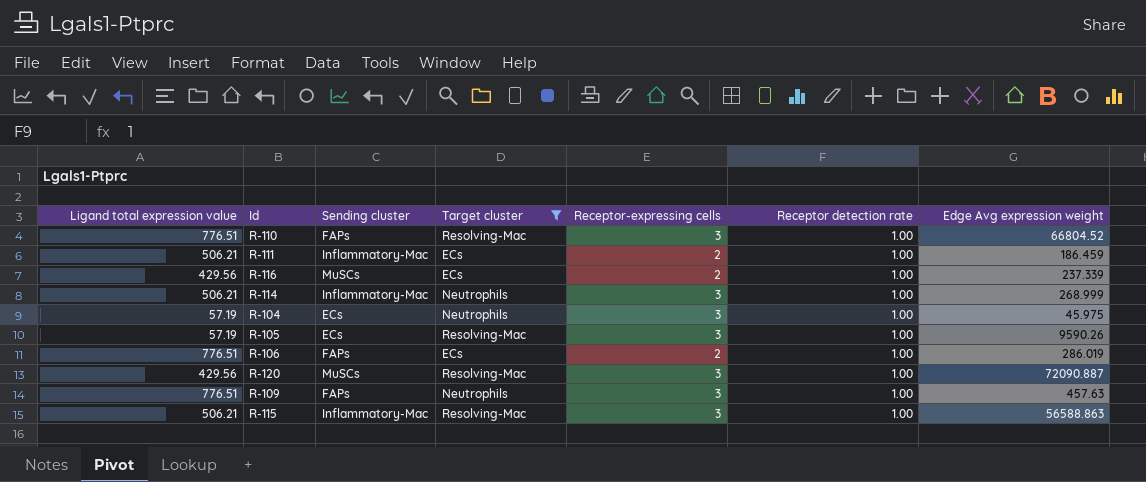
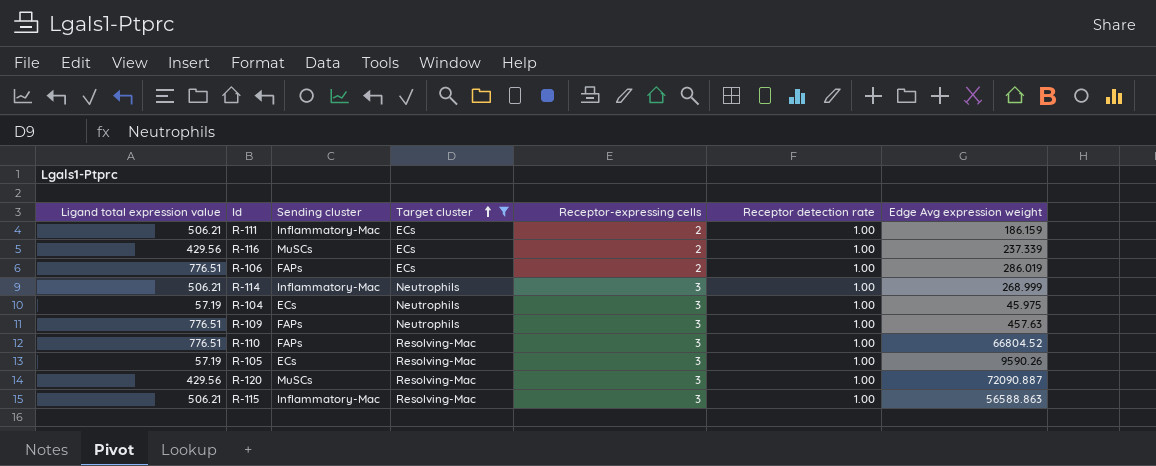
row order: none -> Target cluster ascending
R-111 | Edge Avg expression weight: 186.459 -> 186.159

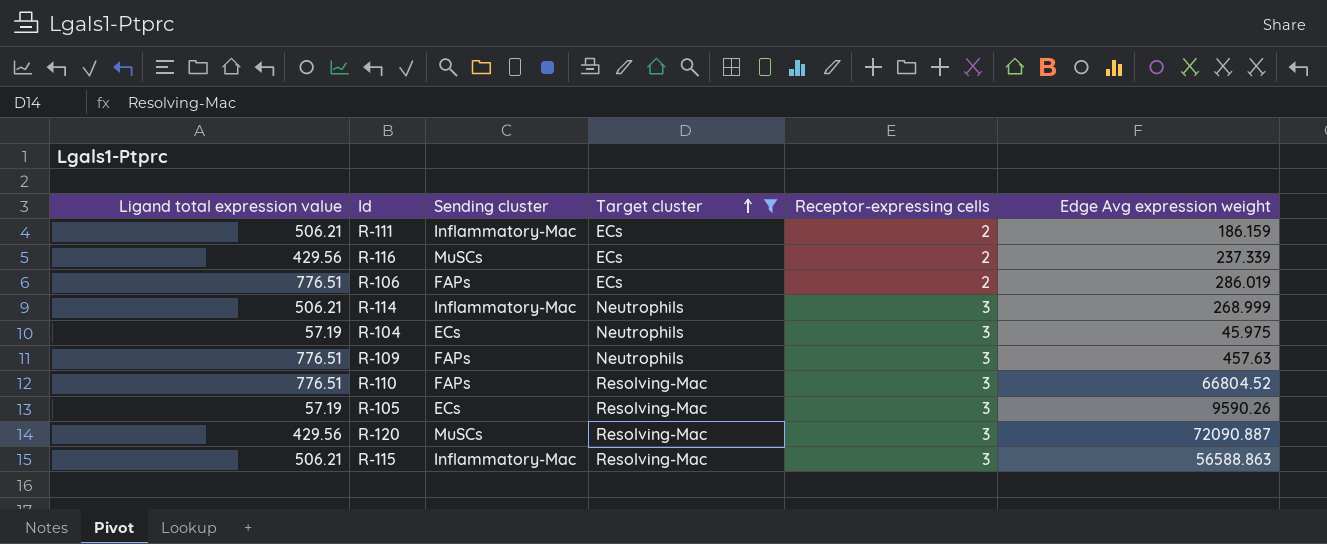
column Receptor detection rate | position: 6 -> none

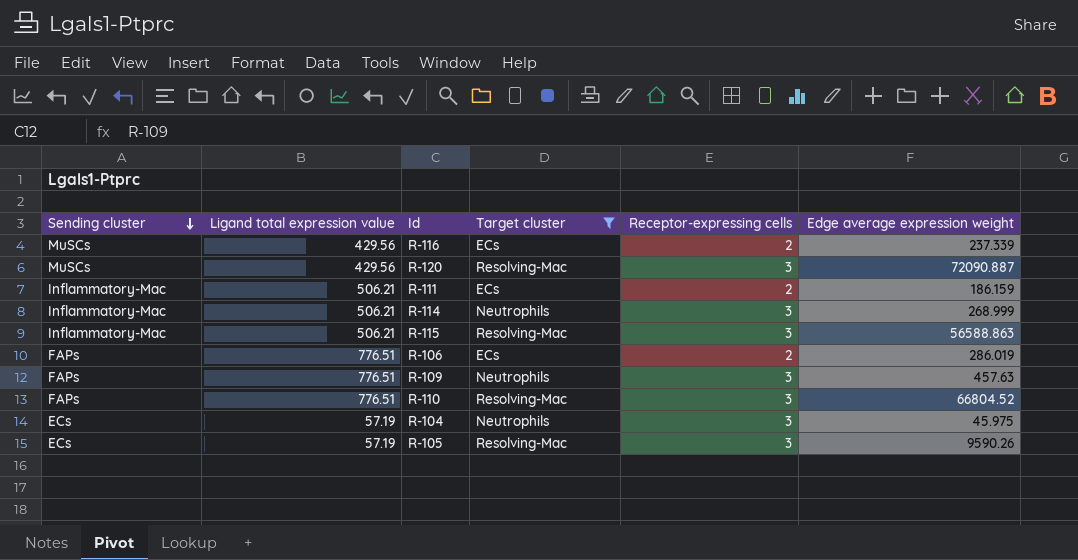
row order: Target cluster ascending -> Sending cluster descending
column Sending cluster | position: 3 -> 1
column name: Edge Avg expression weight -> Edge average expression weight

